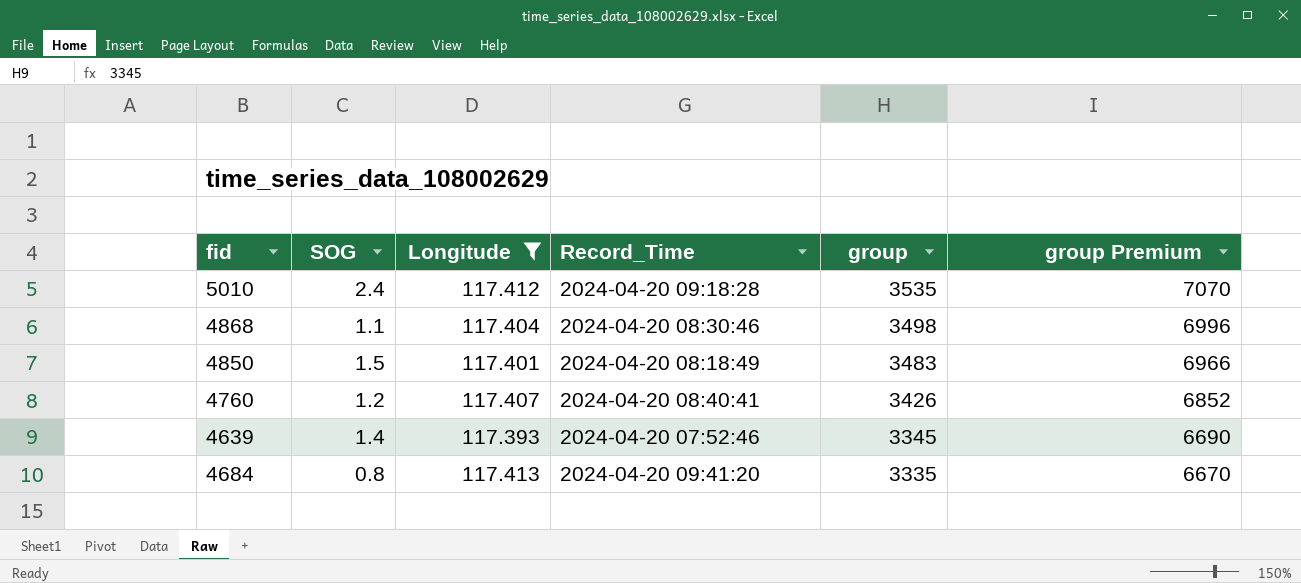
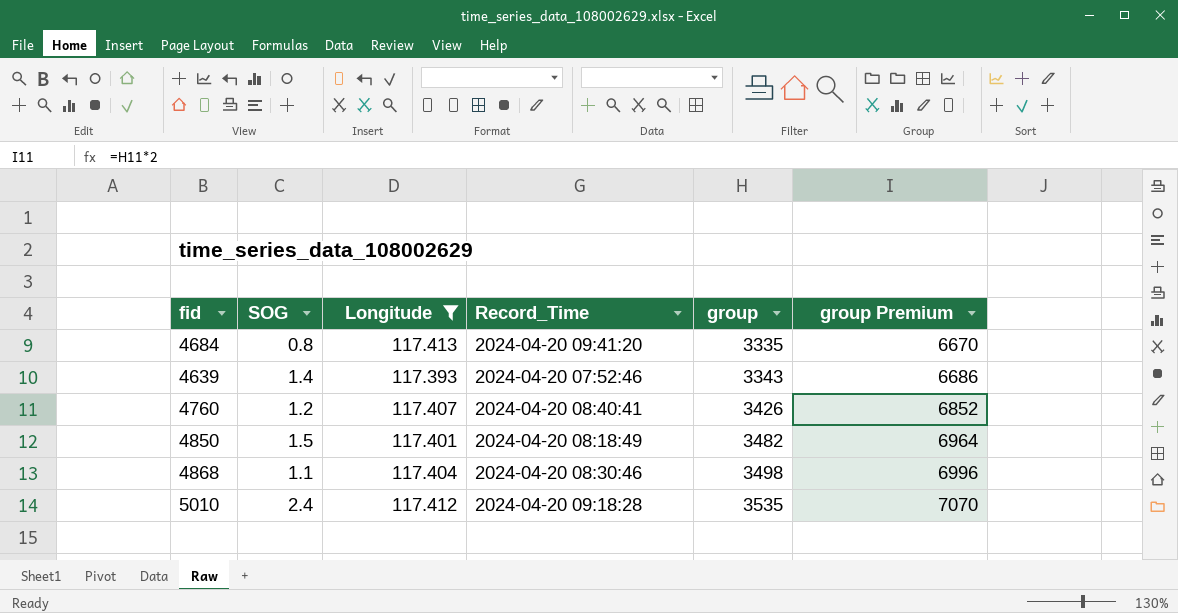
row order: group descending -> group ascending
4639 | group: 3345 -> 3343
4639 | group Premium: 6690 -> 6686
4850 | group: 3483 -> 3482
4850 | group Premium: 6966 -> 6964

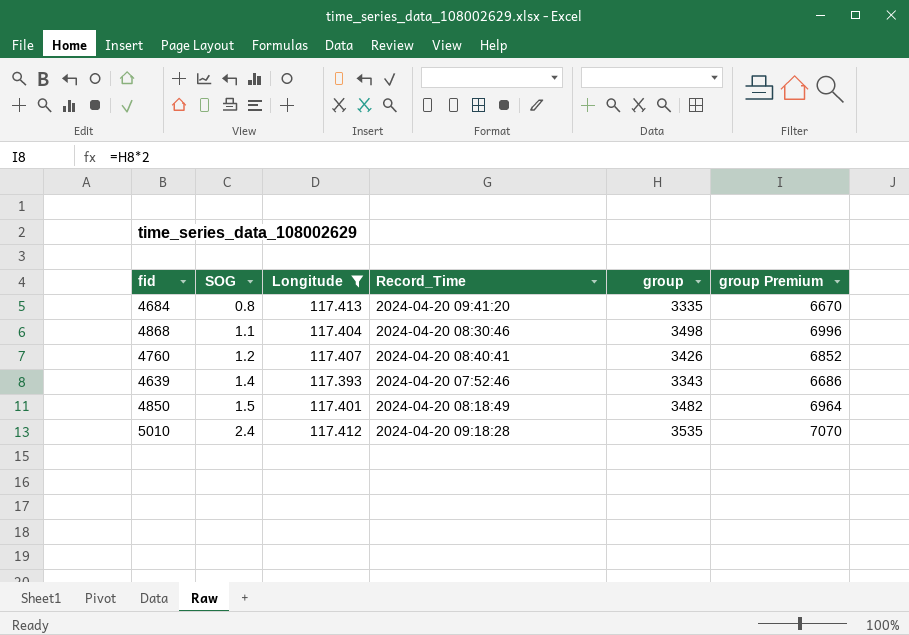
row order: group ascending -> SOG ascending

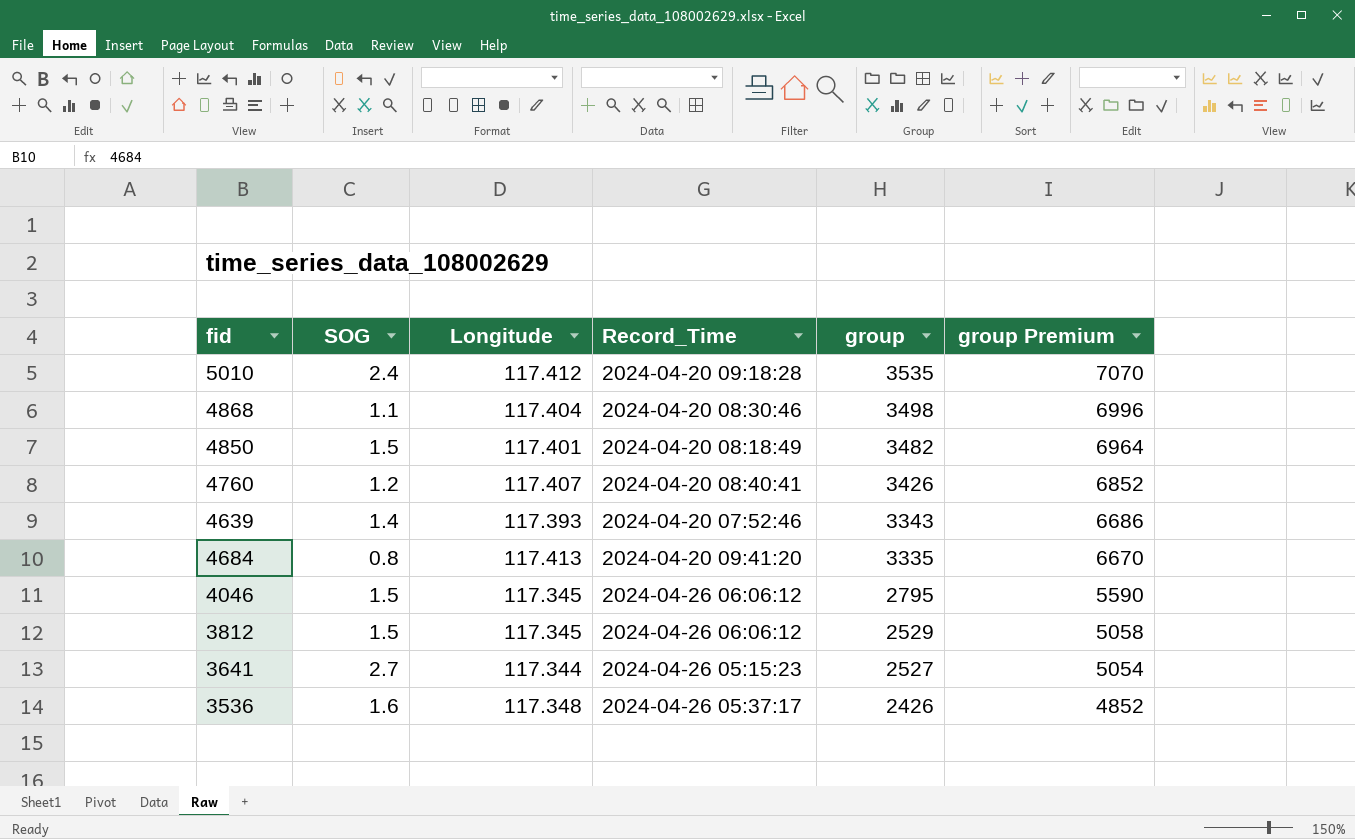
filter: Longitude >= 117.393 -> none
row order: SOG ascending -> group descending

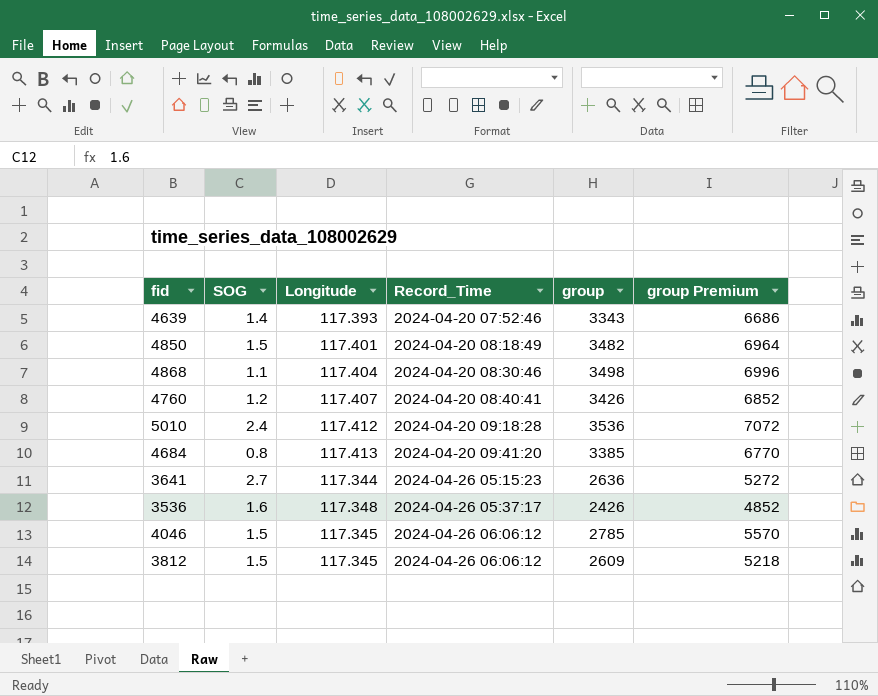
row order: group descending -> Record_Time ascending
5010 | group: 3535 -> 3536
5010 | group Premium: 7070 -> 7072
4684 | group: 3335 -> 3385
4684 | group Premium: 6670 -> 6770
3641 | group: 2527 -> 2636
3641 | group Premium: 5054 -> 5272
4046 | group: 2795 -> 2785
4046 | group Premium: 5590 -> 5570
3812 | group: 2529 -> 2609
3812 | group Premium: 5058 -> 5218

